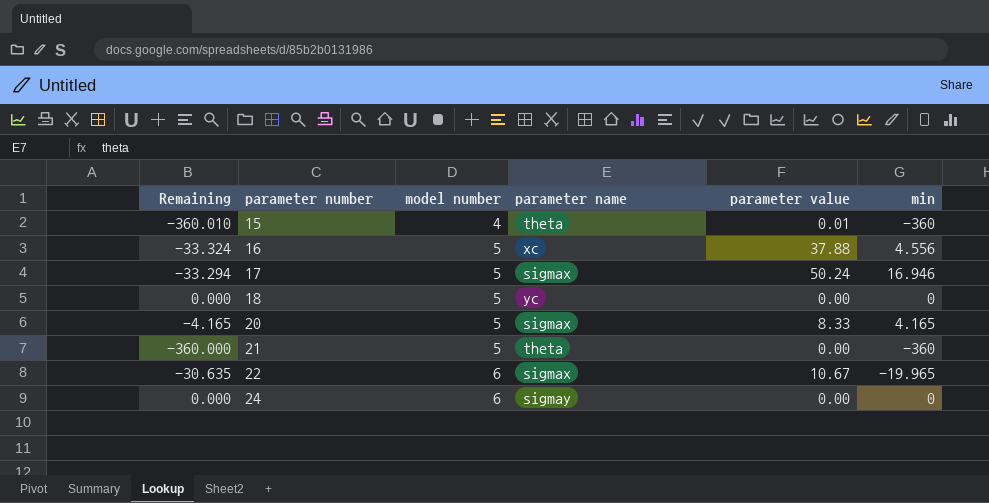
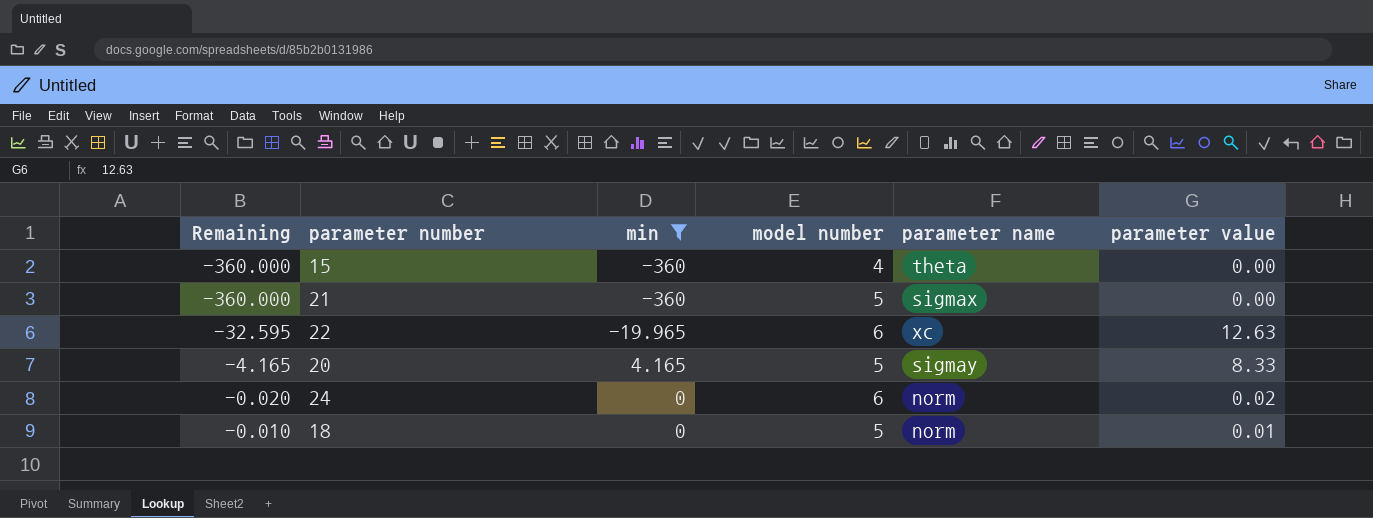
filter: none -> min <= 4.165
row order: parameter number ascending -> Remaining ascending
column min | position: 6 -> 3
15 | Remaining: -360.010 -> -360.000
15 | parameter value: 0.01 -> 0.00
21 | parameter name: theta -> sigmax
22 | Remaining: -30.635 -> -32.595
22 | parameter name: sigmax -> xc
22 | parameter value: 10.67 -> 12.63
20 | parameter name: sigmax -> sigmay
24 | Remaining: 0.000 -> -0.020
24 | parameter name: sigmay -> norm
24 | parameter value: 0.00 -> 0.02
18 | Remaining: 0.000 -> -0.010
18 | parameter name: yc -> norm
18 | parameter value: 0.00 -> 0.01

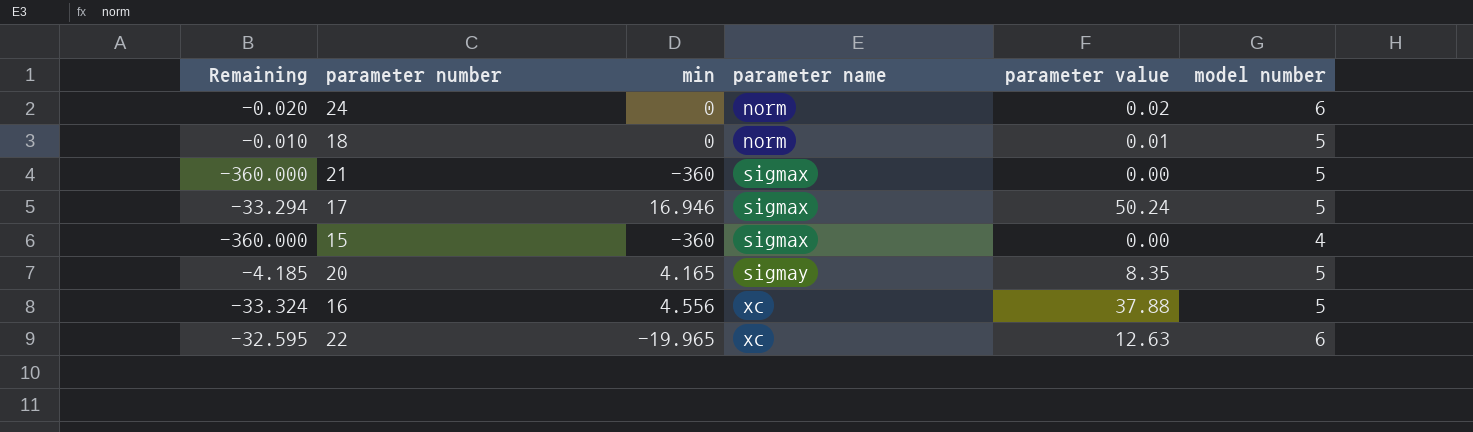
filter: min <= 4.165 -> none
row order: Remaining ascending -> parameter name ascending
column model number | position: 4 -> 6
15 | parameter name: theta -> sigmax
20 | Remaining: -4.165 -> -4.185
20 | parameter value: 8.33 -> 8.35

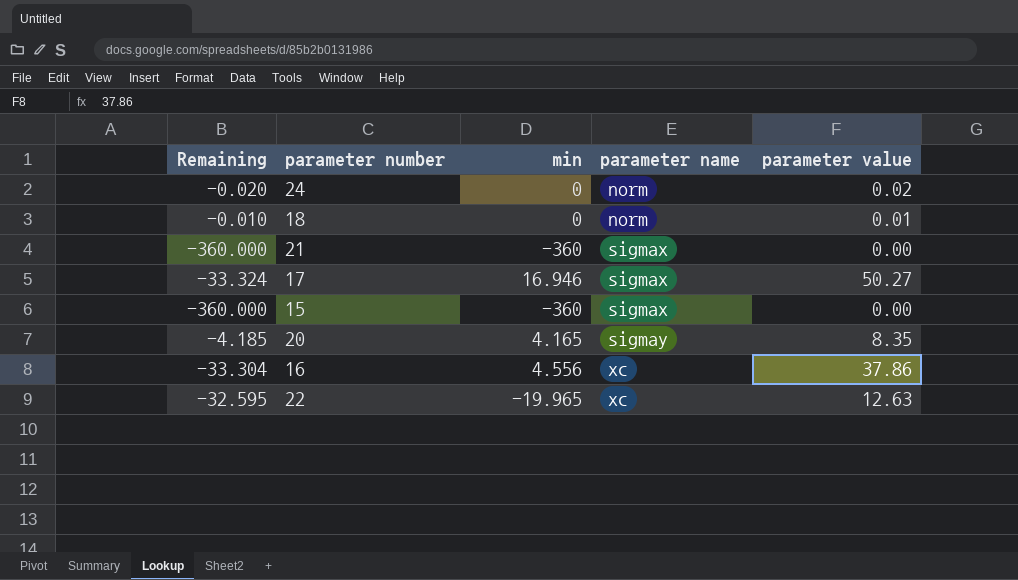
column model number | position: 6 -> none
17 | Remaining: -33.294 -> -33.324
17 | parameter value: 50.24 -> 50.27
16 | Remaining: -33.324 -> -33.304
16 | parameter value: 37.88 -> 37.86

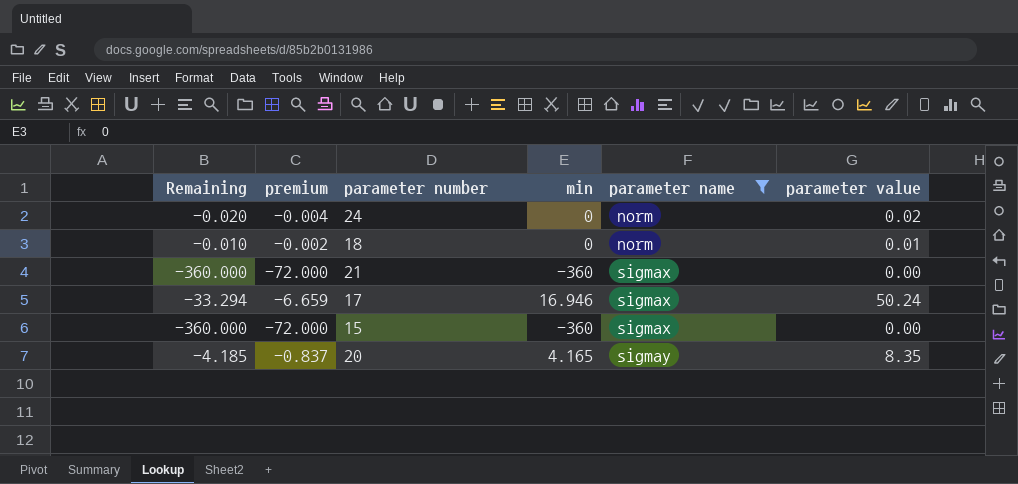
filter: none -> parameter name != xc
column premium | formula: none -> [Remaining] * 0.2
17 | Remaining: -33.324 -> -33.294
17 | parameter value: 50.27 -> 50.24

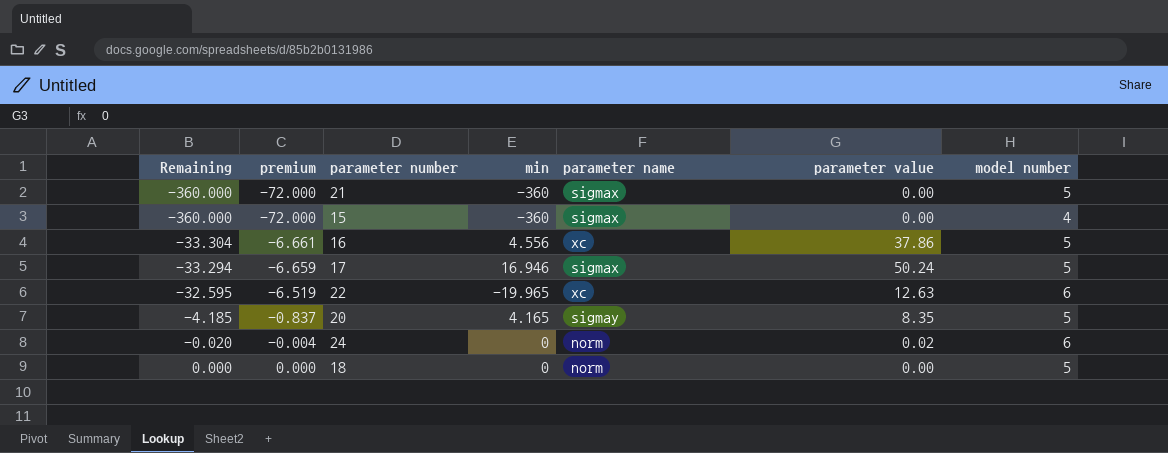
filter: parameter name != xc -> none
row order: parameter name ascending -> Remaining ascending
column model number | position: none -> 7
18 | Remaining: -0.010 -> 0.000
18 | premium: -0.002 -> 0.000
18 | parameter value: 0.01 -> 0.00

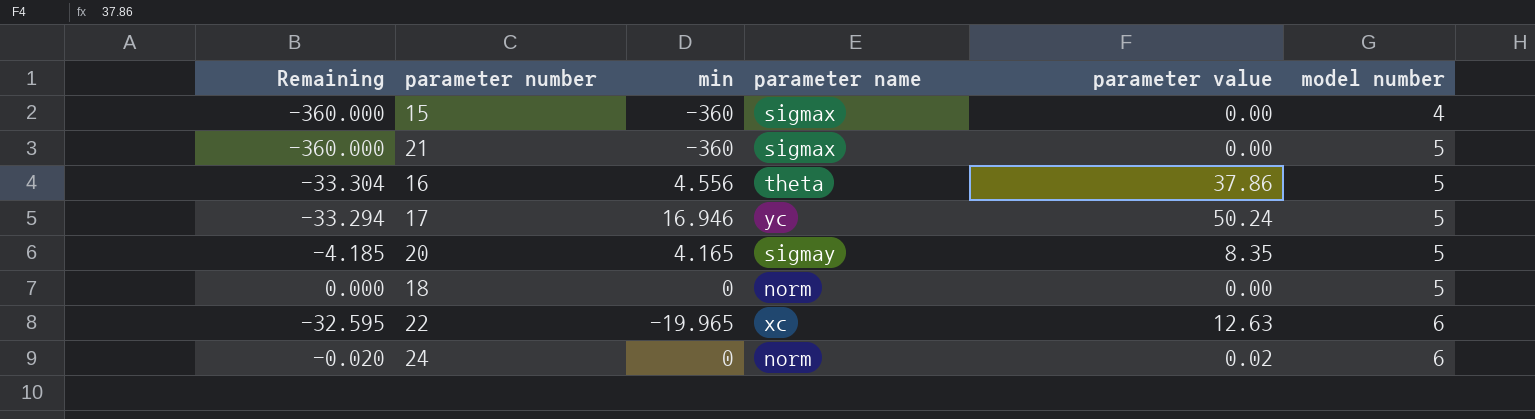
row order: Remaining ascending -> model number ascending
column premium | formula: [Remaining] * 0.2 -> none
16 | parameter name: xc -> theta
17 | parameter name: sigmax -> yc

